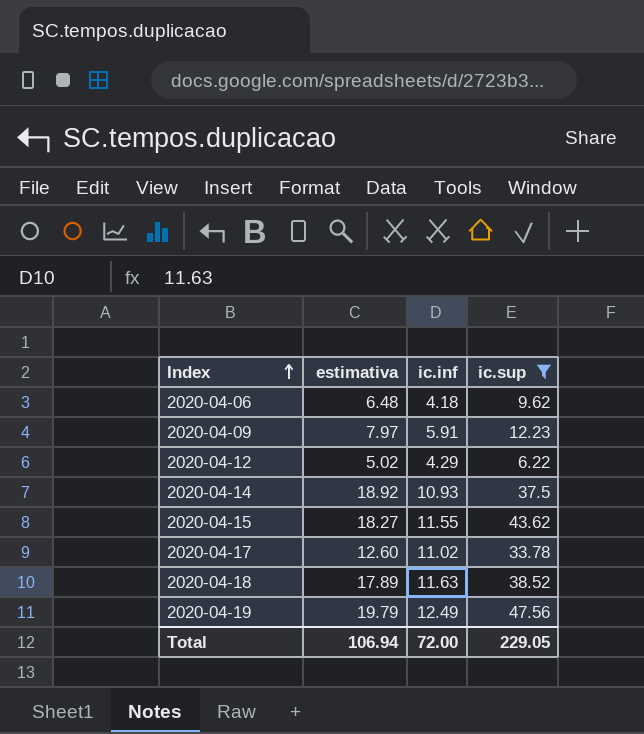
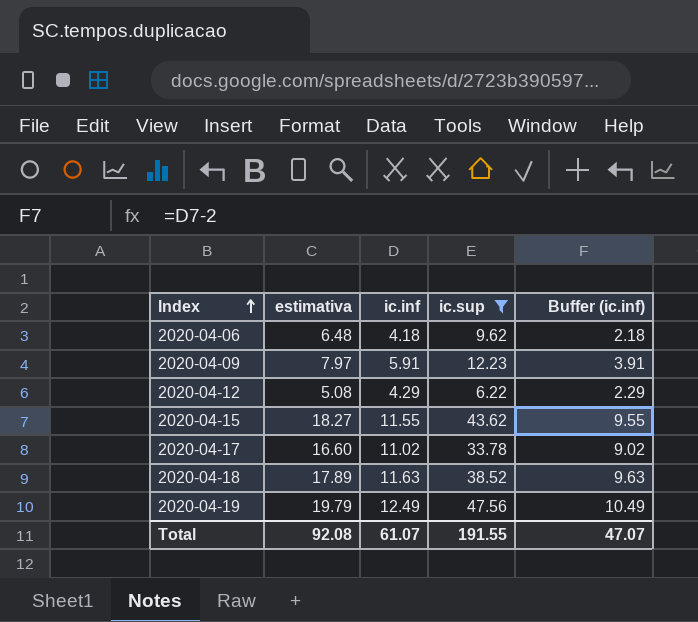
column Buffer (ic.inf) | formula: none -> [ic.inf] - 2
row 2020-04-14: 18.92 | 10.93 | 37.5 -> none
2020-04-12 | estimativa: 5.02 -> 5.08
2020-04-17 | estimativa: 12.60 -> 16.60
Total | estimativa: 106.94 -> 92.08
Total | ic.inf: 72.00 -> 61.07
Total | ic.sup: 229.05 -> 191.55

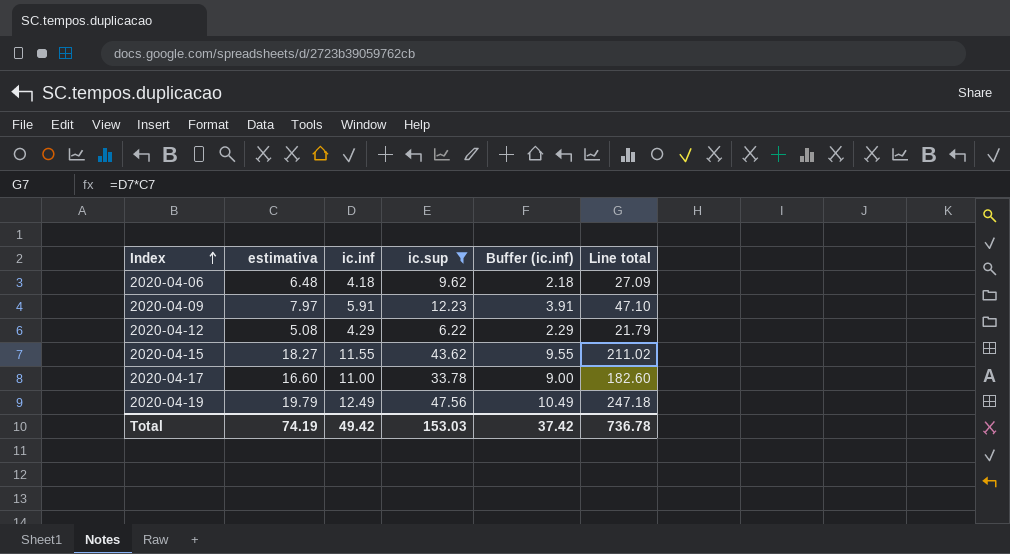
column Line total | formula: none -> [estimativa] * [ic.inf]
row 2020-04-18: 17.89 | 11.63 | 38.52 | 9.63 -> none
2020-04-17 | ic.inf: 11.02 -> 11.00
2020-04-17 | Buffer (ic.inf): 9.02 -> 9.00
Total | estimativa: 92.08 -> 74.19
Total | ic.inf: 61.07 -> 49.42
Total | ic.sup: 191.55 -> 153.03
Total | Buffer (ic.inf): 47.07 -> 37.42

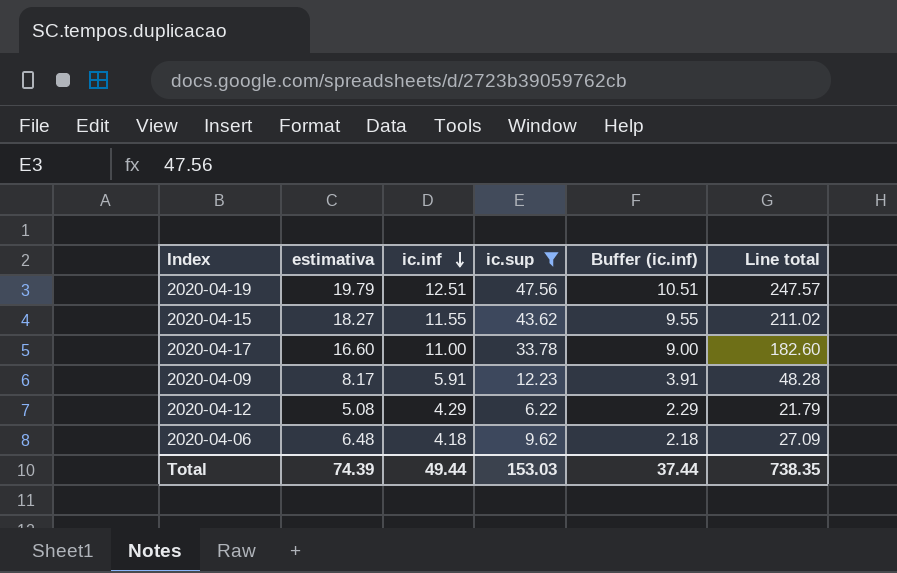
row order: Index ascending -> ic.inf descending
2020-04-19 | ic.inf: 12.49 -> 12.51
2020-04-19 | Buffer (ic.inf): 10.49 -> 10.51
2020-04-19 | Line total: 247.18 -> 247.57
2020-04-09 | estimativa: 7.97 -> 8.17
2020-04-09 | Line total: 47.10 -> 48.28
Total | estimativa: 74.19 -> 74.39
Total | ic.inf: 49.42 -> 49.44
Total | Buffer (ic.inf): 37.42 -> 37.44
Total | Line total: 736.78 -> 738.35

